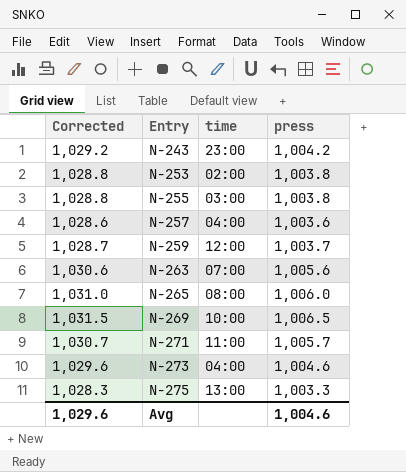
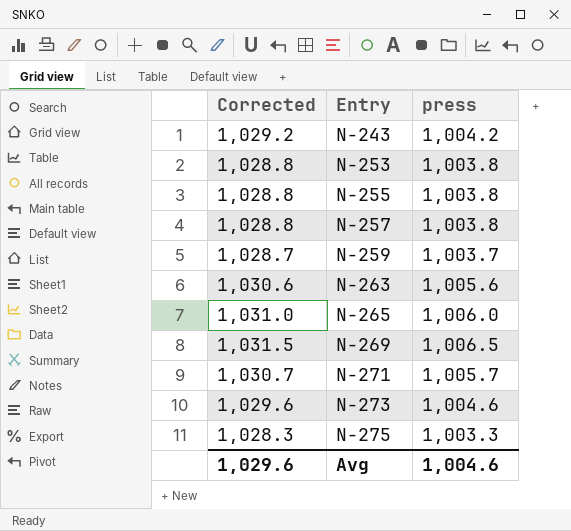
column time | position: 3 -> none
N-257 | Corrected: 1,028.6 -> 1,028.8
N-257 | press: 1,003.6 -> 1,003.8

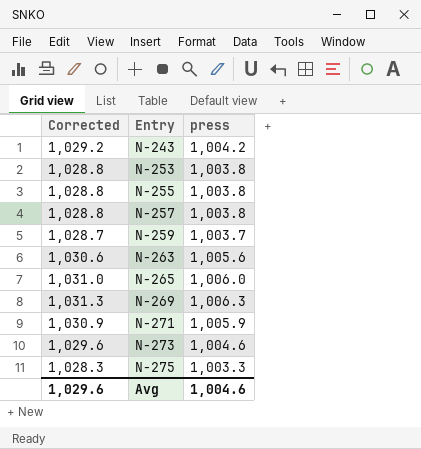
N-269 | Corrected: 1,031.5 -> 1,031.3
N-269 | press: 1,006.5 -> 1,006.3
N-271 | Corrected: 1,030.7 -> 1,030.9
N-271 | press: 1,005.7 -> 1,005.9

